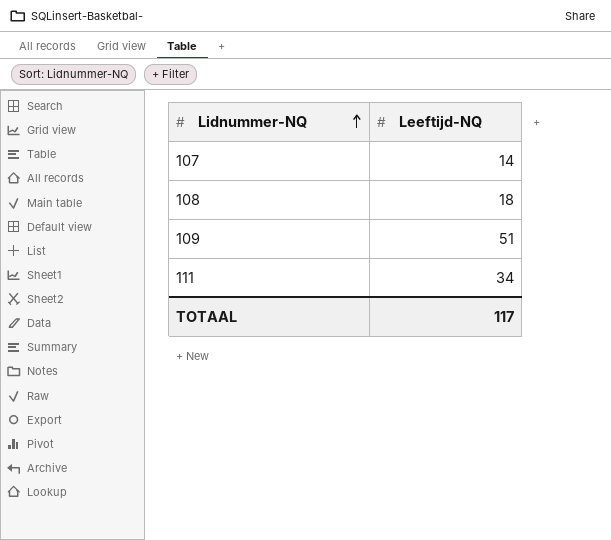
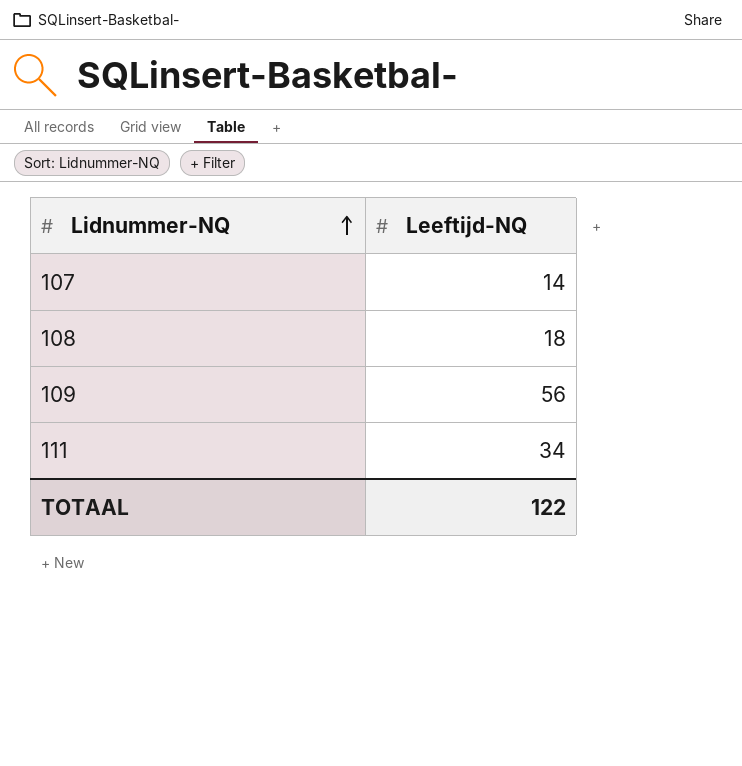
109 | Leeftijd-NQ: 51 -> 56
TOTAAL | Leeftijd-NQ: 117 -> 122

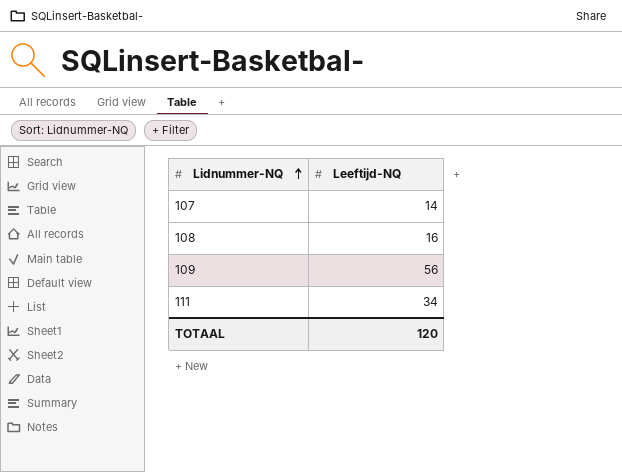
108 | Leeftijd-NQ: 18 -> 16
TOTAAL | Leeftijd-NQ: 122 -> 120

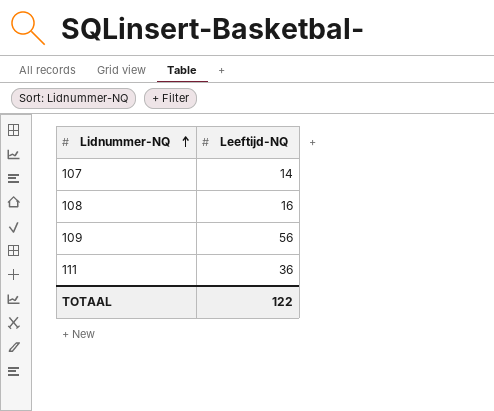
111 | Leeftijd-NQ: 34 -> 36
TOTAAL | Leeftijd-NQ: 120 -> 122

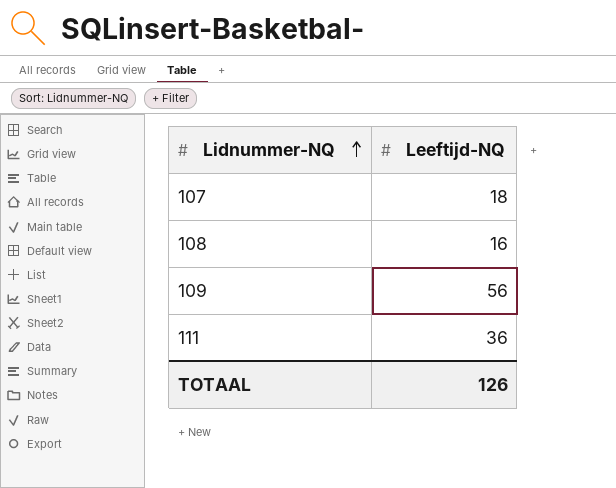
107 | Leeftijd-NQ: 14 -> 18
TOTAAL | Leeftijd-NQ: 122 -> 126

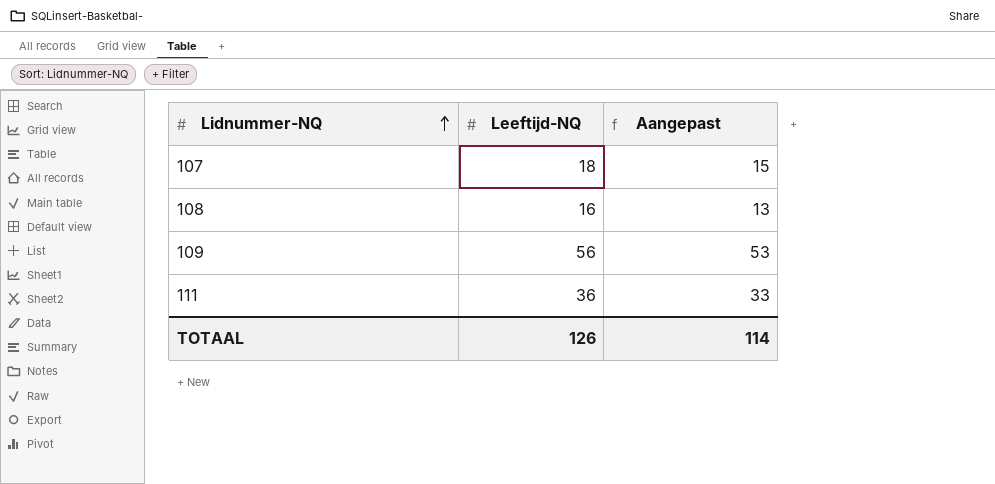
column Aangepast | formula: none -> [Leeftijd-NQ] - 3

